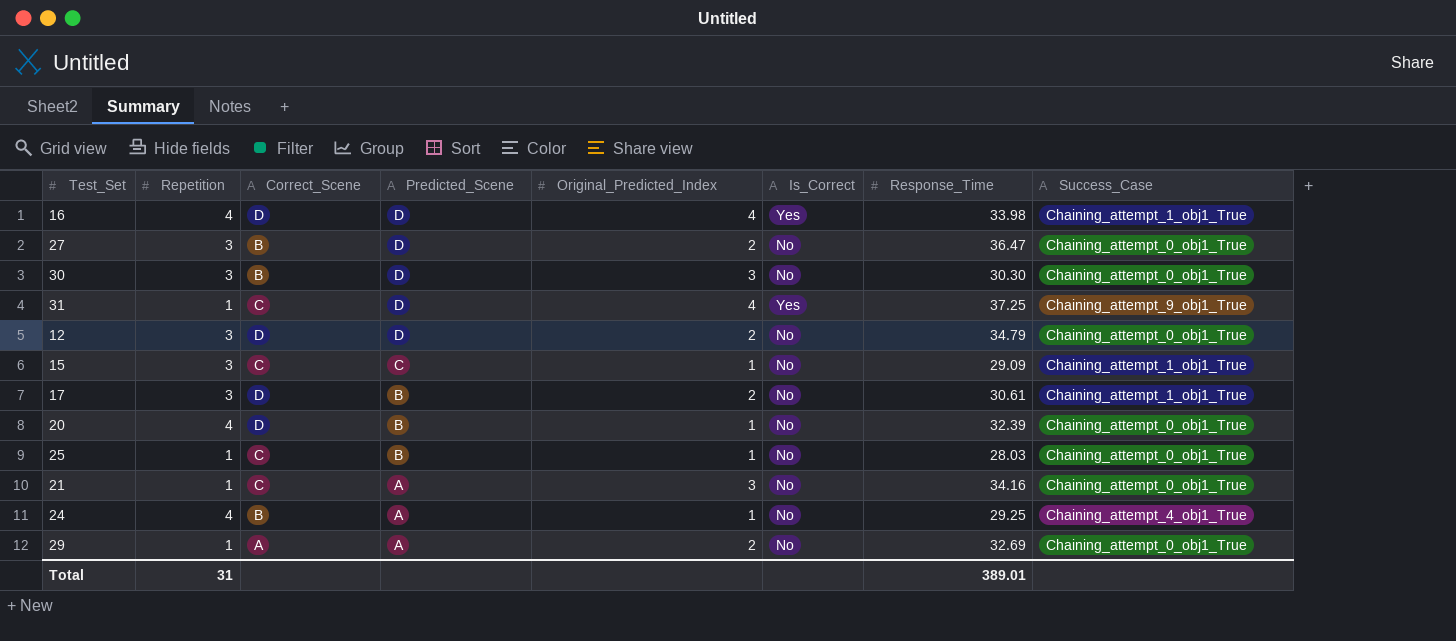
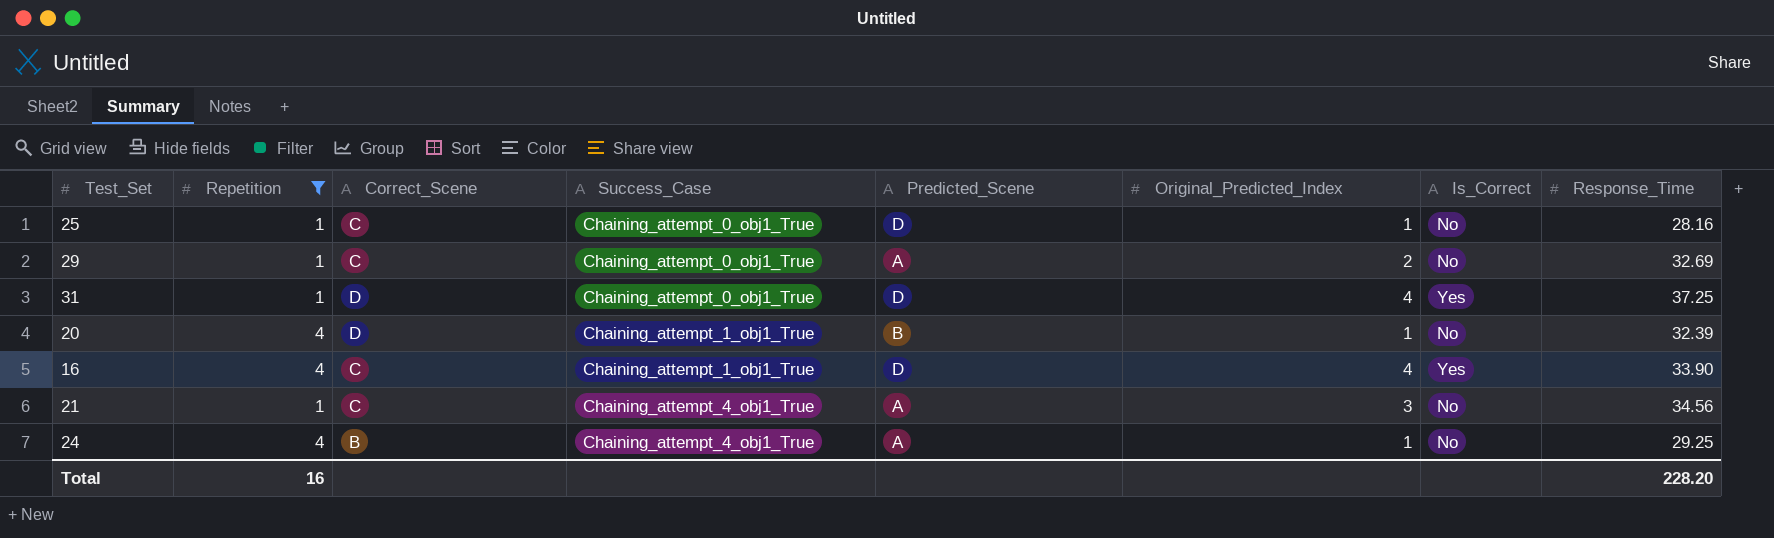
filter: none -> Repetition != 3
row order: Predicted_Scene descending -> Success_Case ascending
column Success_Case | position: 8 -> 4
25 | Predicted_Scene: B -> D
25 | Response_Time: 28.03 -> 28.16
29 | Correct_Scene: A -> C
31 | Correct_Scene: C -> D
31 | Success_Case: Chaining_attempt_9_obj1_True -> Chaining_attempt_0_obj1_True
20 | Success_Case: Chaining_attempt_0_obj1_True -> Chaining_attempt_1_obj1_True
16 | Correct_Scene: D -> C
16 | Response_Time: 33.98 -> 33.90
21 | Success_Case: Chaining_attempt_0_obj1_True -> Chaining_attempt_4_obj1_True
21 | Response_Time: 34.16 -> 34.56
Total | Repetition: 31 -> 16
Total | Response_Time: 389.01 -> 228.20

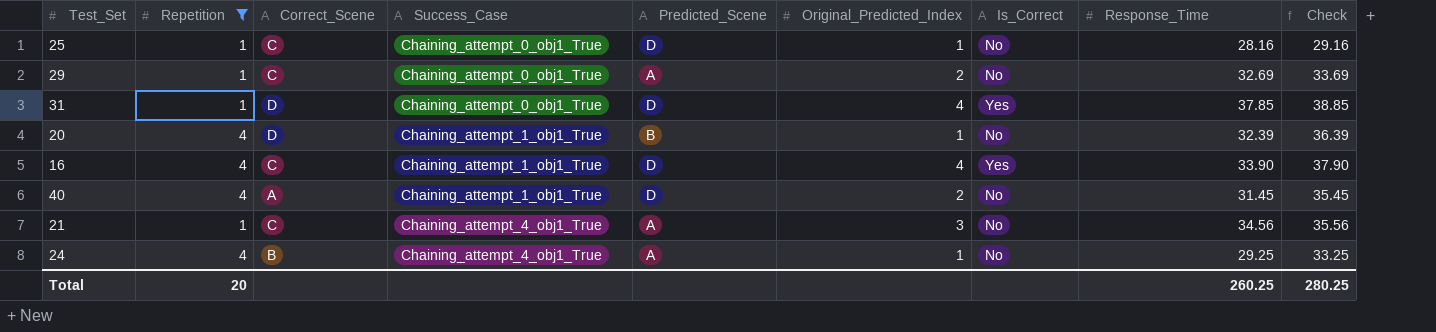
column Check | formula: none -> [Repetition] + [Response_Time]
31 | Response_Time: 37.25 -> 37.85
row 40: none -> 4 | A | Chaining_attempt_1_obj1_True | D | 2 | No | 31.45 | 35.45
Total | Repetition: 16 -> 20
Total | Response_Time: 228.20 -> 260.25

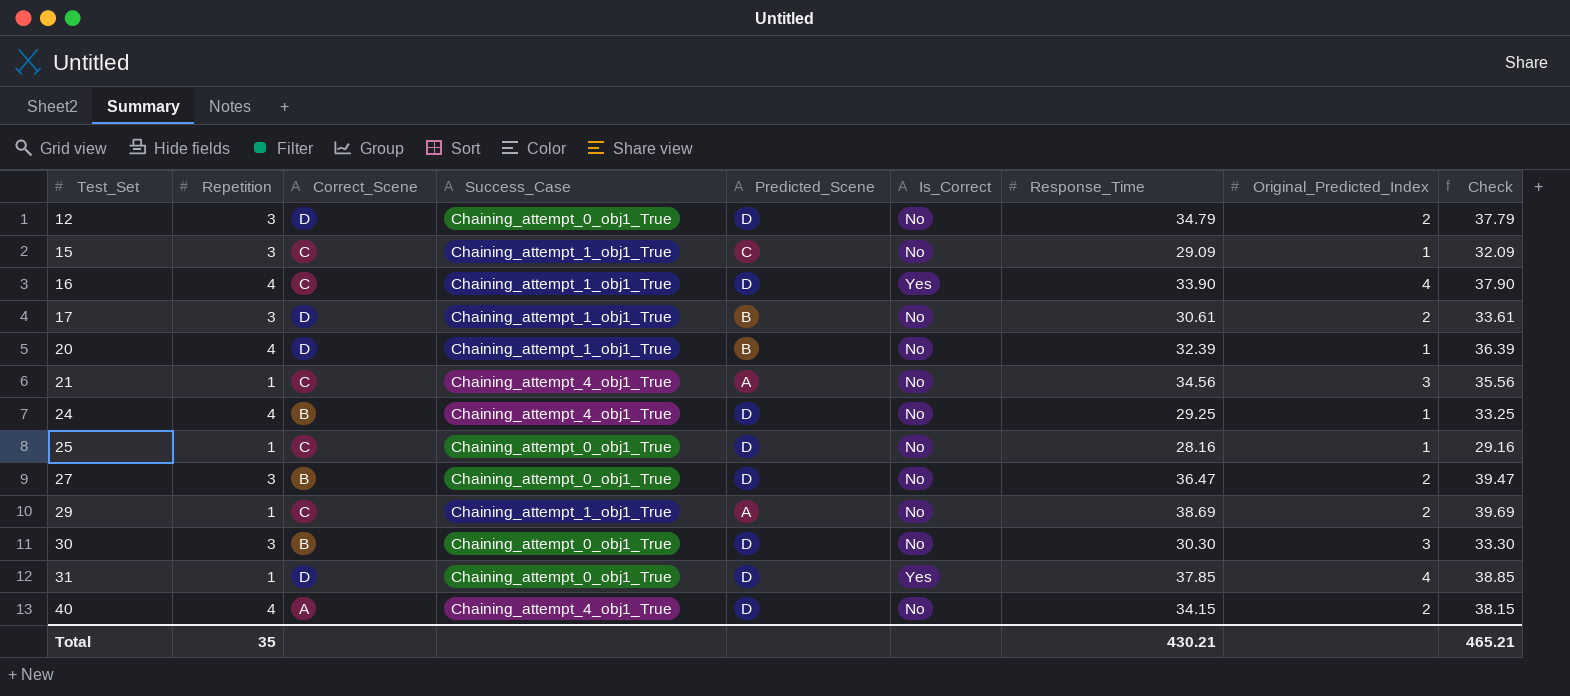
filter: Repetition != 3 -> none
row order: Success_Case ascending -> Test_Set ascending
column Original_Predicted_Index | position: 6 -> 8
24 | Predicted_Scene: A -> D
29 | Success_Case: Chaining_attempt_0_obj1_True -> Chaining_attempt_1_obj1_True
29 | Response_Time: 32.69 -> 38.69
29 | Check: 33.69 -> 39.69
40 | Success_Case: Chaining_attempt_1_obj1_True -> Chaining_attempt_4_obj1_True
40 | Response_Time: 31.45 -> 34.15
40 | Check: 35.45 -> 38.15
Total | Repetition: 20 -> 35
Total | Response_Time: 260.25 -> 430.21
Total | Check: 280.25 -> 465.21

